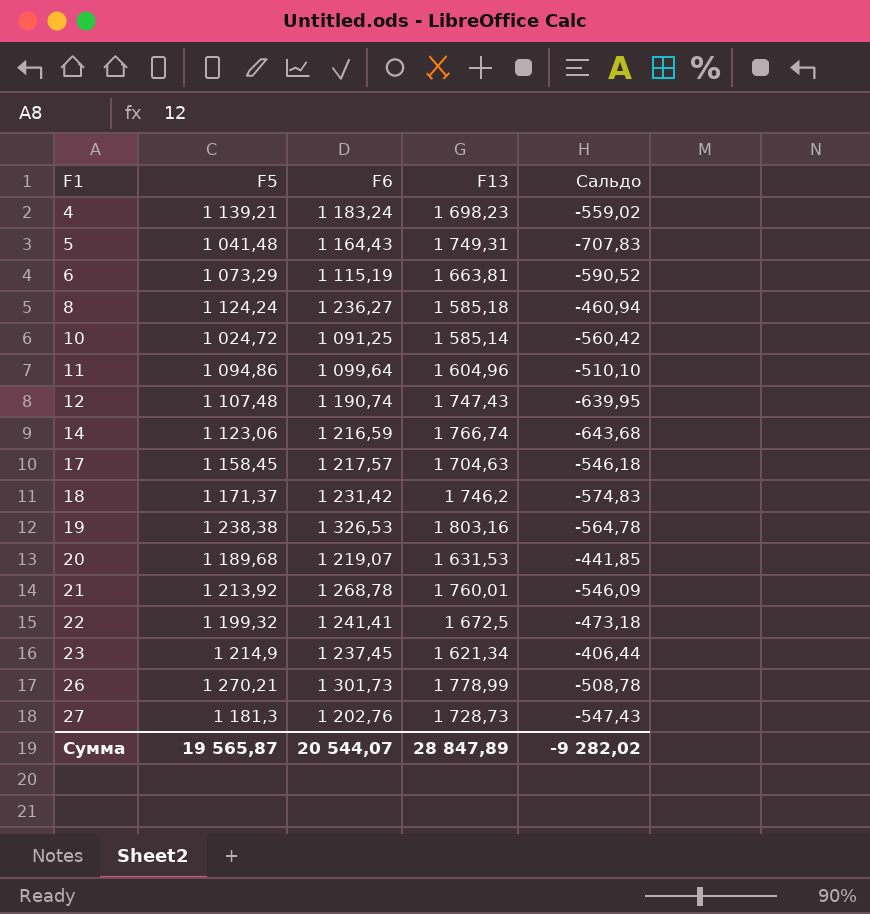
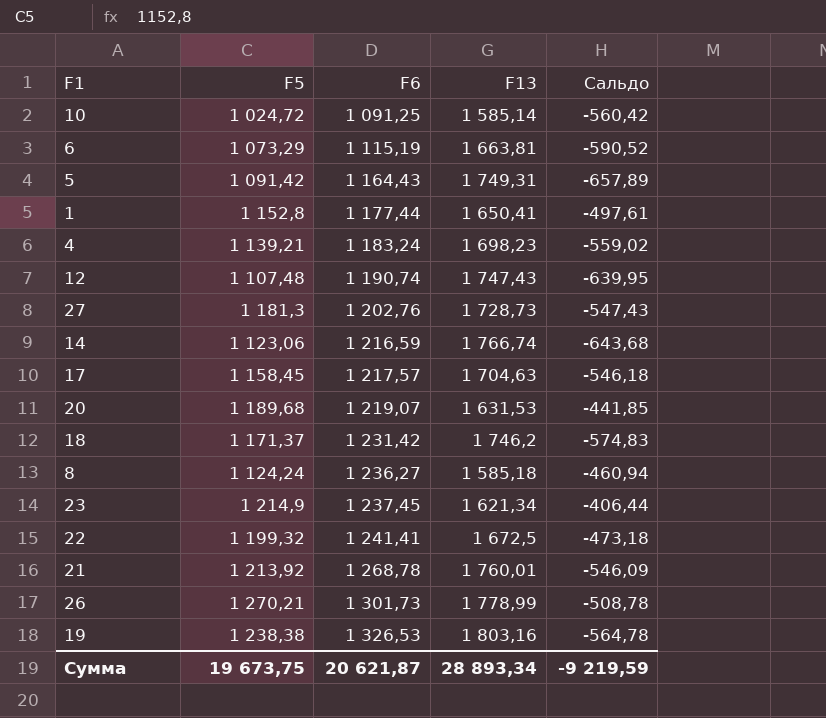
row order: F1 ascending -> F6 ascending
row 11: 1 094,86 | 1 099,64 | 1 604,96 | -510,10 -> none
5 | F5: 1 041,48 -> 1 091,42
5 | Сальдо: -707,83 -> -657,89
row 1: none -> 1 152,8 | 1 177,44 | 1 650,41 | -497,61
Сумма | F5: 19 565,87 -> 19 673,75
Сумма | F6: 20 544,07 -> 20 621,87
Сумма | F13: 28 847,89 -> 28 893,34
Сумма | Сальдо: -9 282,02 -> -9 219,59

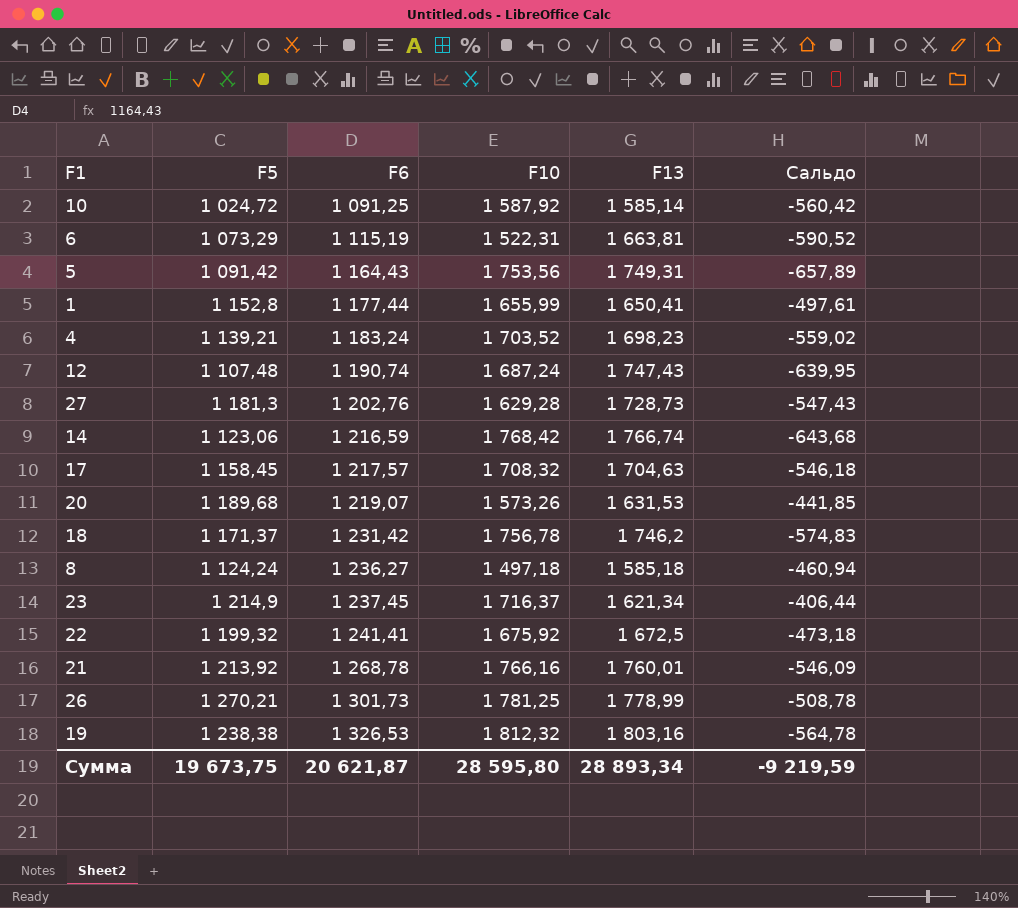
column F10 | position: none -> 4

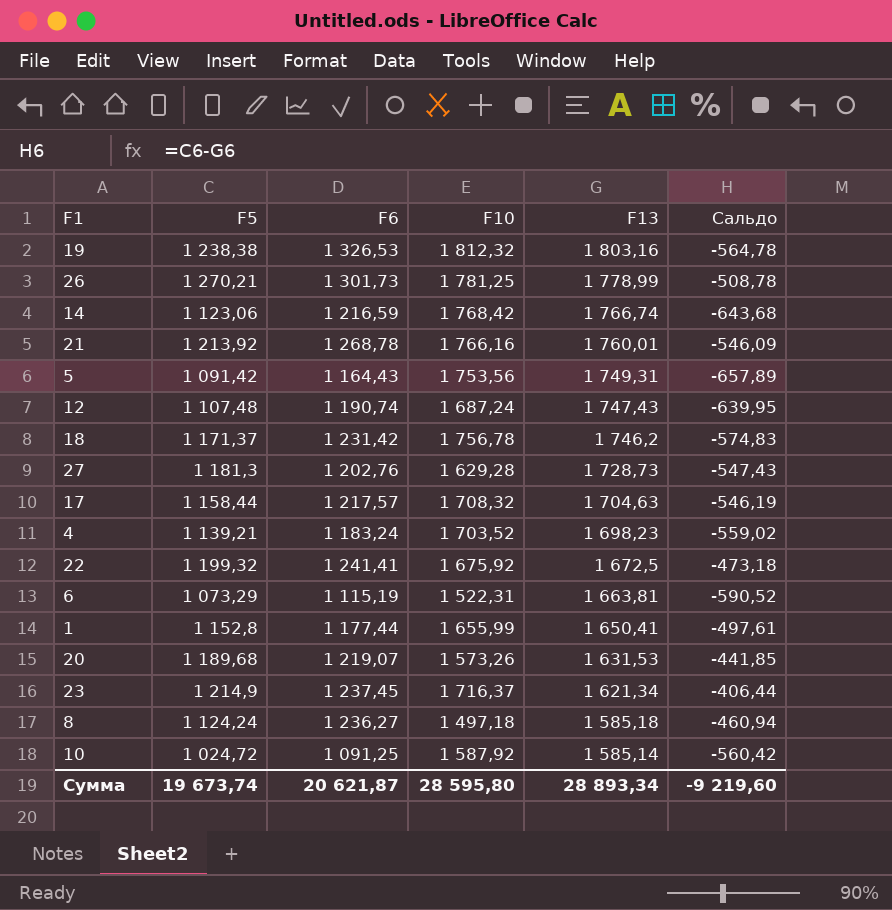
row order: F6 ascending -> F13 descending
17 | F5: 1 158,45 -> 1 158,44
17 | Сальдо: -546,18 -> -546,19
Сумма | F5: 19 673,75 -> 19 673,74
Сумма | Сальдо: -9 219,59 -> -9 219,60

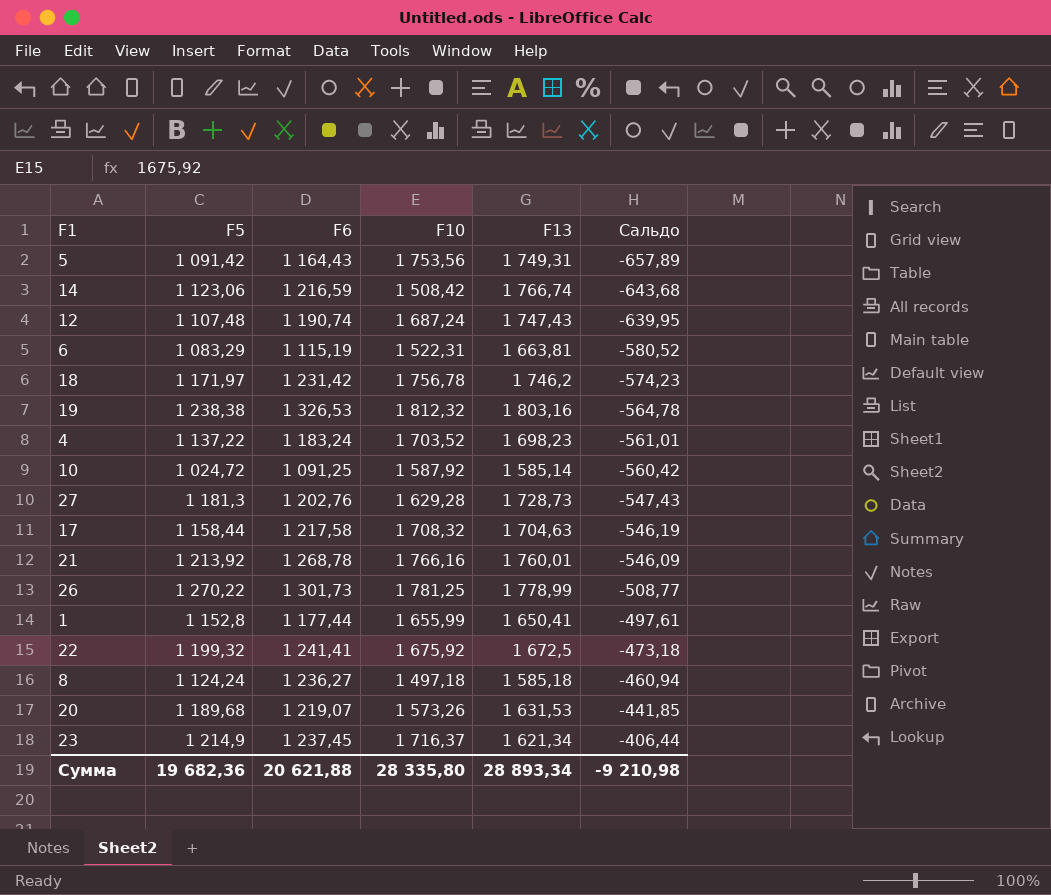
row order: F13 descending -> Сальдо ascending
14 | F10: 1 768,42 -> 1 508,42
6 | F5: 1 073,29 -> 1 083,29
6 | Сальдо: -590,52 -> -580,52
18 | F5: 1 171,37 -> 1 171,97
18 | Сальдо: -574,83 -> -574,23
4 | F5: 1 139,21 -> 1 137,22
4 | Сальдо: -559,02 -> -561,01
17 | F6: 1 217,57 -> 1 217,58
26 | F5: 1 270,21 -> 1 270,22
26 | Сальдо: -508,78 -> -508,77
Сумма | F5: 19 673,74 -> 19 682,36
Сумма | F6: 20 621,87 -> 20 621,88
Сумма | F10: 28 595,80 -> 28 335,80
Сумма | Сальдо: -9 219,60 -> -9 210,98

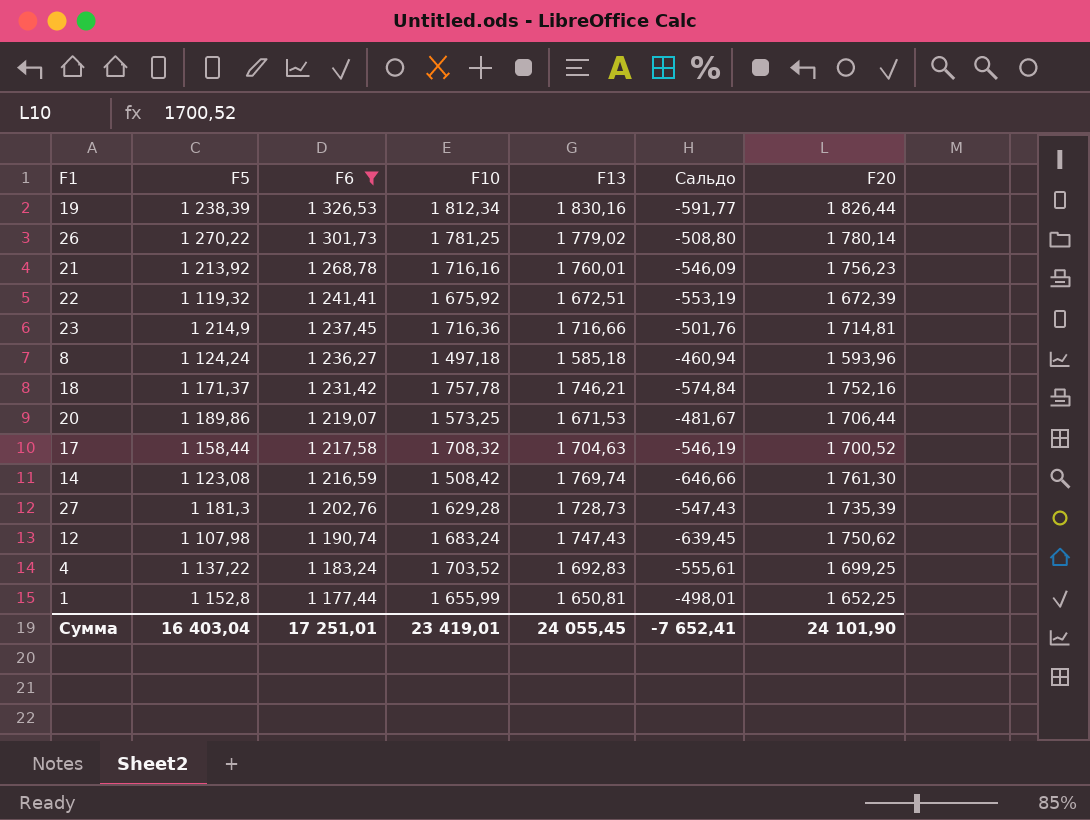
filter: none -> F6 >= 1 177,44
row order: Сальдо ascending -> F6 descending
column F20 | position: none -> 7
19 | F5: 1 238,38 -> 1 238,39
19 | F10: 1 812,32 -> 1 812,34
19 | F13: 1 803,16 -> 1 830,16
19 | Сальдо: -564,78 -> -591,77
26 | F13: 1 778,99 -> 1 779,02
26 | Сальдо: -508,77 -> -508,80
21 | F10: 1 766,16 -> 1 716,16
22 | F5: 1 199,32 -> 1 119,32
22 | F13: 1 672,5 -> 1 672,51
22 | Сальдо: -473,18 -> -553,19
23 | F10: 1 716,37 -> 1 716,36
23 | F13: 1 621,34 -> 1 716,66
23 | Сальдо: -406,44 -> -501,76
18 | F5: 1 171,97 -> 1 171,37
18 | F10: 1 756,78 -> 1 757,78
18 | F13: 1 746,2 -> 1 746,21
18 | Сальдо: -574,23 -> -574,84
20 | F5: 1 189,68 -> 1 189,86
20 | F10: 1 573,26 -> 1 573,25
20 | F13: 1 631,53 -> 1 671,53
20 | Сальдо: -441,85 -> -481,67
14 | F5: 1 123,06 -> 1 123,08
14 | F13: 1 766,74 -> 1 769,74
14 | Сальдо: -643,68 -> -646,66
12 | F5: 1 107,48 -> 1 107,98
12 | F10: 1 687,24 -> 1 683,24
12 | Сальдо: -639,95 -> -639,45
4 | F13: 1 698,23 -> 1 692,83
4 | Сальдо: -561,01 -> -555,61
1 | F13: 1 650,41 -> 1 650,81
1 | Сальдо: -497,61 -> -498,01
Сумма | F5: 19 682,36 -> 16 403,04
Сумма | F6: 20 621,88 -> 17 251,01
Сумма | F10: 28 335,80 -> 23 419,01
Сумма | F13: 28 893,34 -> 24 055,45
Сумма | Сальдо: -9 210,98 -> -7 652,41

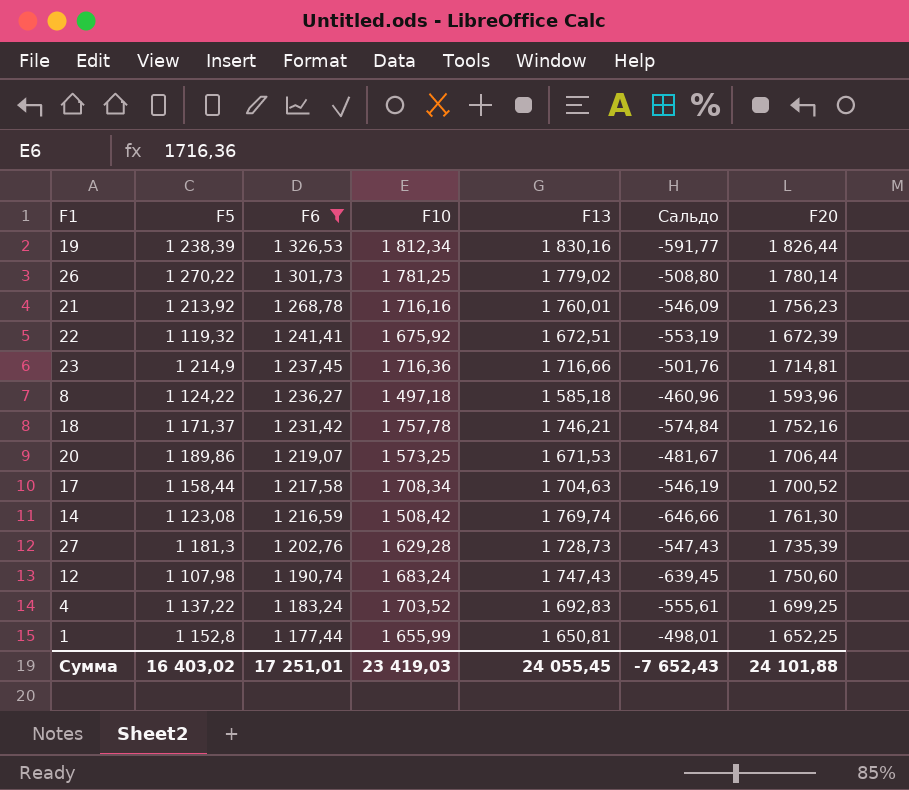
8 | F5: 1 124,24 -> 1 124,22
8 | Сальдо: -460,94 -> -460,96
17 | F10: 1 708,32 -> 1 708,34
12 | F20: 1 750,62 -> 1 750,60
Сумма | F5: 16 403,04 -> 16 403,02
Сумма | F10: 23 419,01 -> 23 419,03
Сумма | Сальдо: -7 652,41 -> -7 652,43
Сумма | F20: 24 101,90 -> 24 101,88

